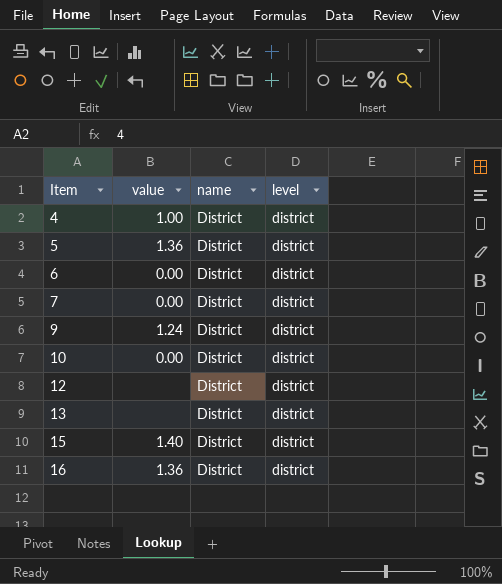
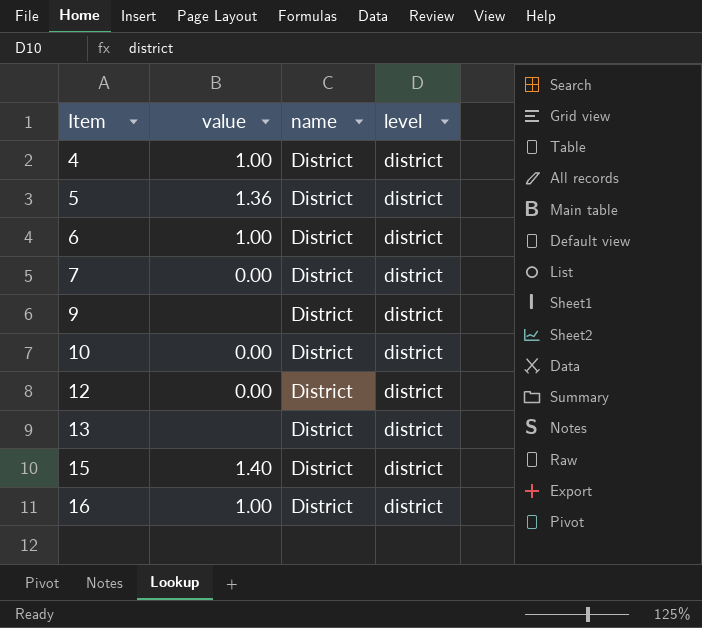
6 | value: 0.00 -> 1.00
9 | value: 1.24 -> none
12 | value: none -> 0.00
16 | value: 1.36 -> 1.00

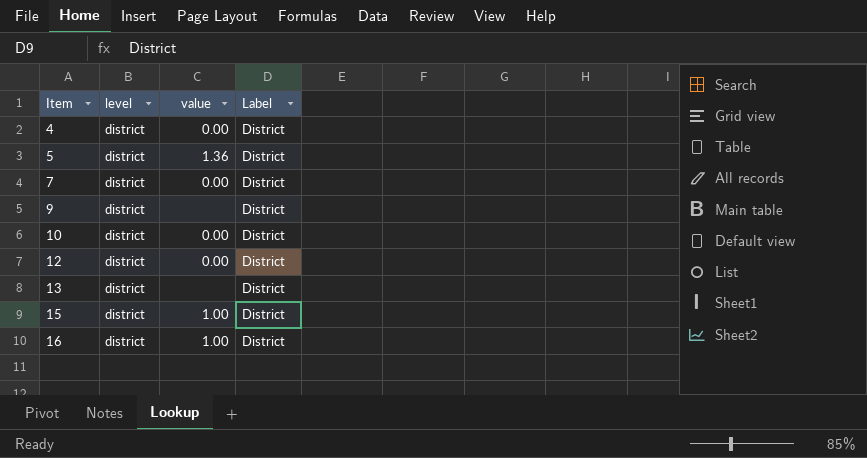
column level | position: 4 -> 2
column name: name -> Label
row 6: 1.00 | District | district -> none
4 | value: 1.00 -> 0.00
15 | value: 1.40 -> 1.00

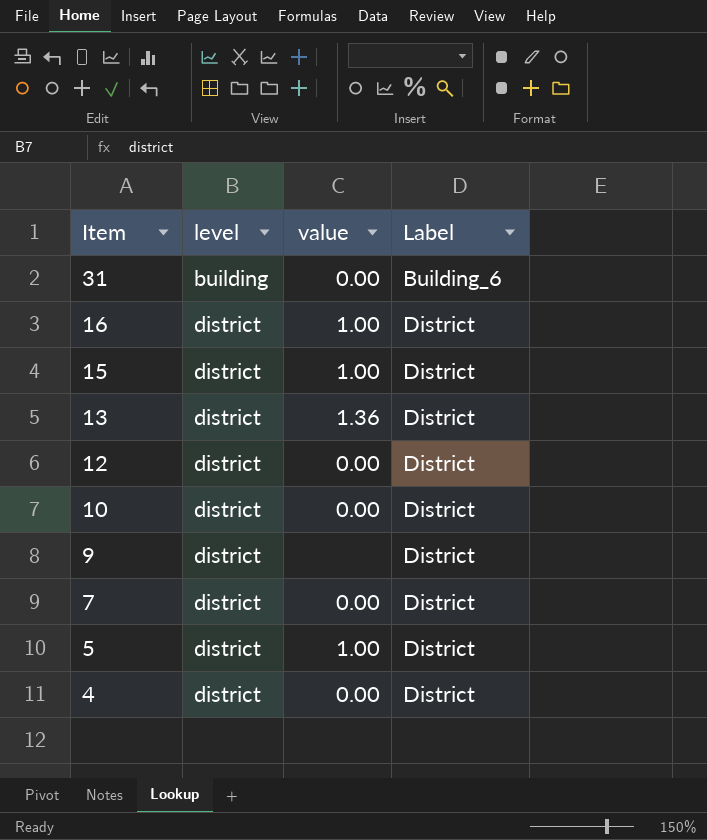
row order: Item ascending -> Item descending
row 31: none -> building | 0.00 | Building_6
13 | value: none -> 1.36
5 | value: 1.36 -> 1.00

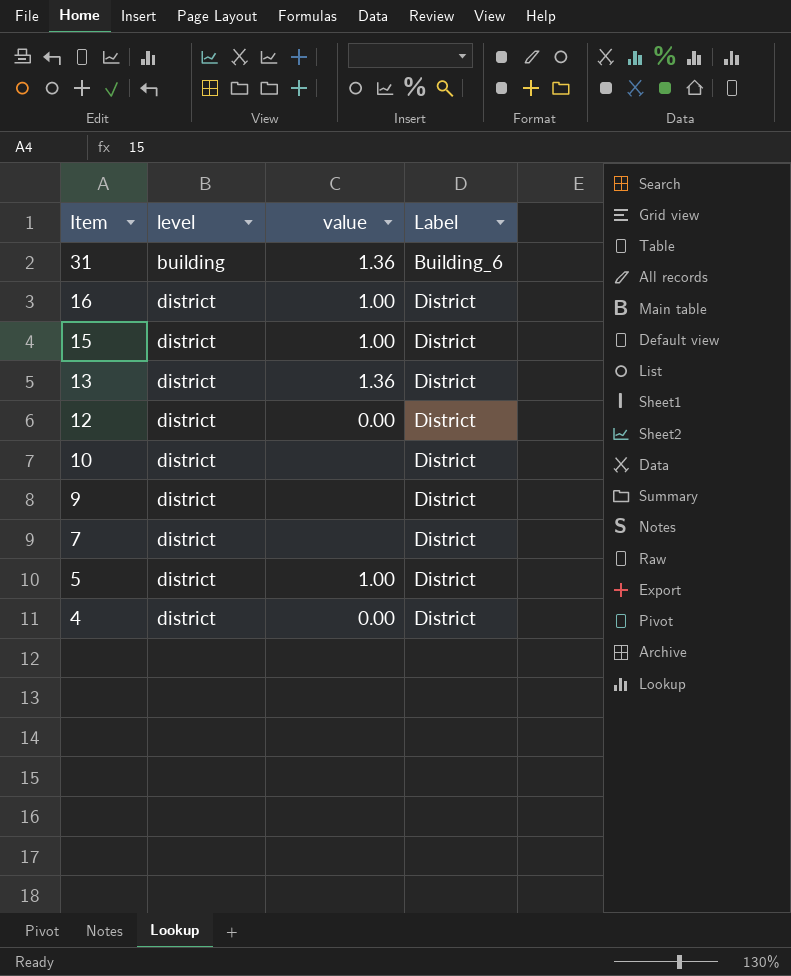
31 | value: 0.00 -> 1.36
10 | value: 0.00 -> none
7 | value: 0.00 -> none

